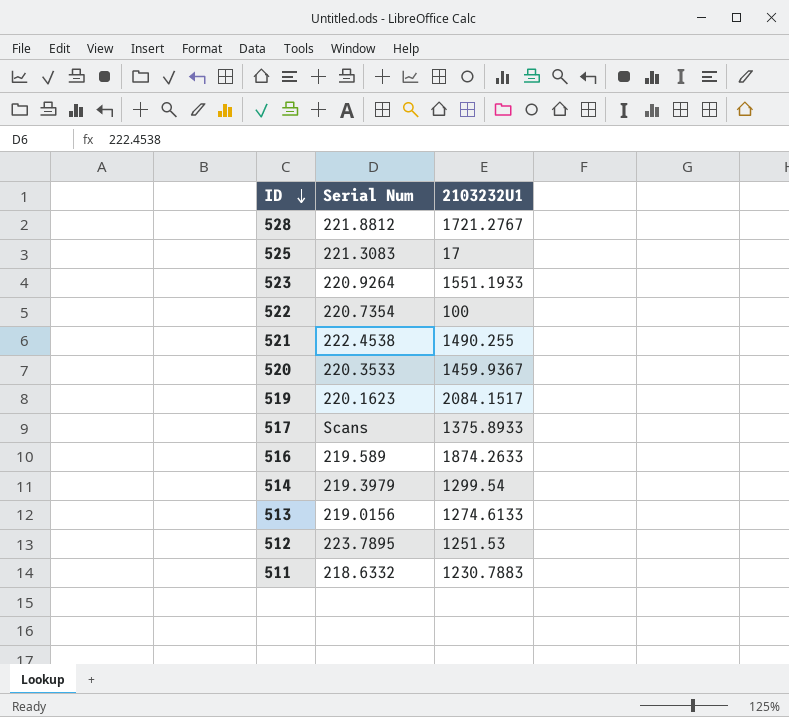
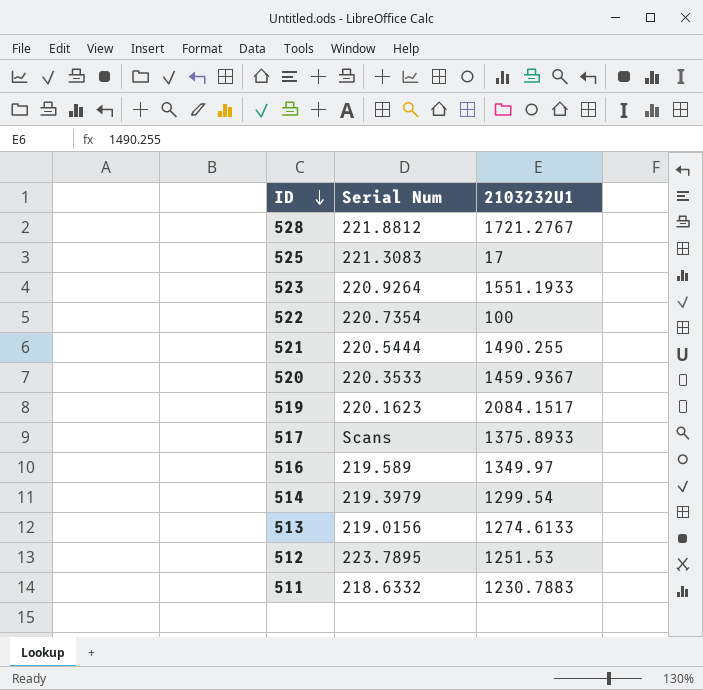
521 | Serial Num: 222.4538 -> 220.5444
516 | 2103232U1: 1874.2633 -> 1349.97

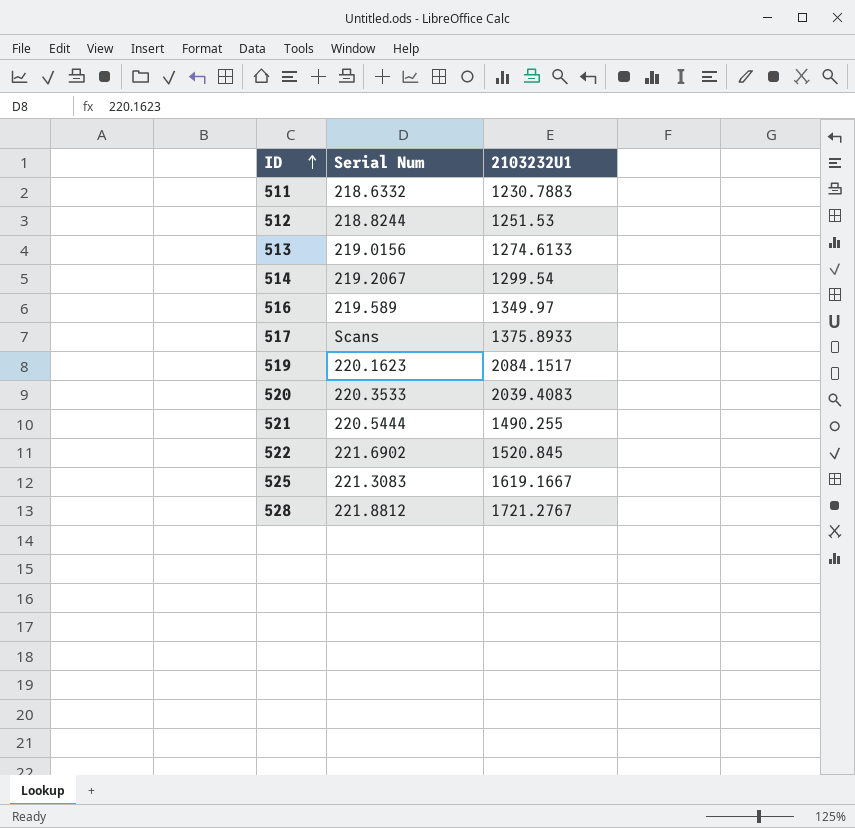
row order: ID descending -> ID ascending
row 523: 220.9264 | 1551.1933 -> none
512 | Serial Num: 223.7895 -> 218.8244
514 | Serial Num: 219.3979 -> 219.2067
520 | 2103232U1: 1459.9367 -> 2039.4083
522 | Serial Num: 220.7354 -> 221.6902
522 | 2103232U1: 100 -> 1520.845
525 | 2103232U1: 17 -> 1619.1667

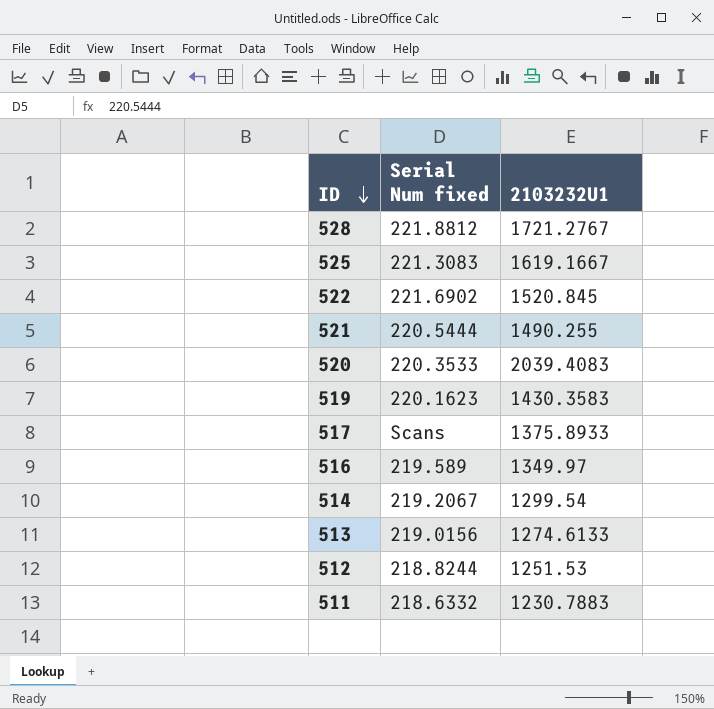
row order: ID ascending -> ID descending
column name: Serial Num -> Serial Num fixed
519 | 2103232U1: 2084.1517 -> 1430.3583

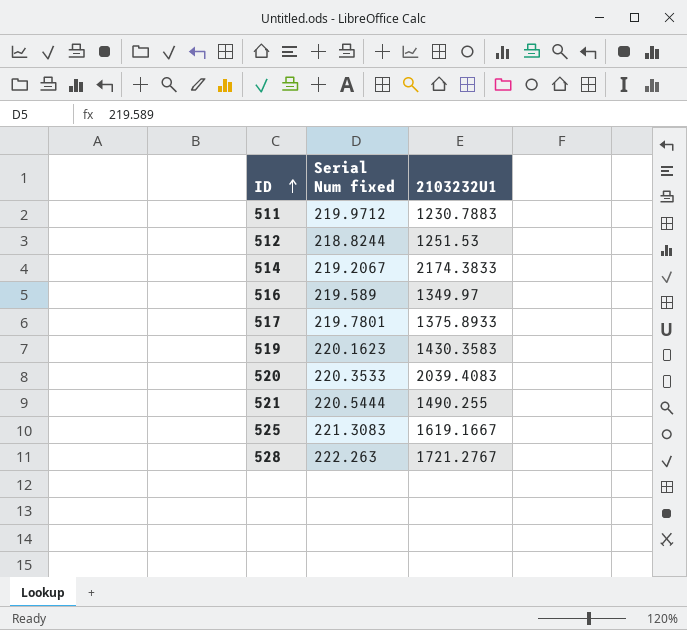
row order: ID descending -> ID ascending
row 522: 221.6902 | 1520.845 -> none
row 513: 219.0156 | 1274.6133 -> none
511 | Serial Num fixed: 218.6332 -> 219.9712
514 | 2103232U1: 1299.54 -> 2174.3833
517 | Serial Num fixed: Scans -> 219.7801
528 | Serial Num fixed: 221.8812 -> 222.263

